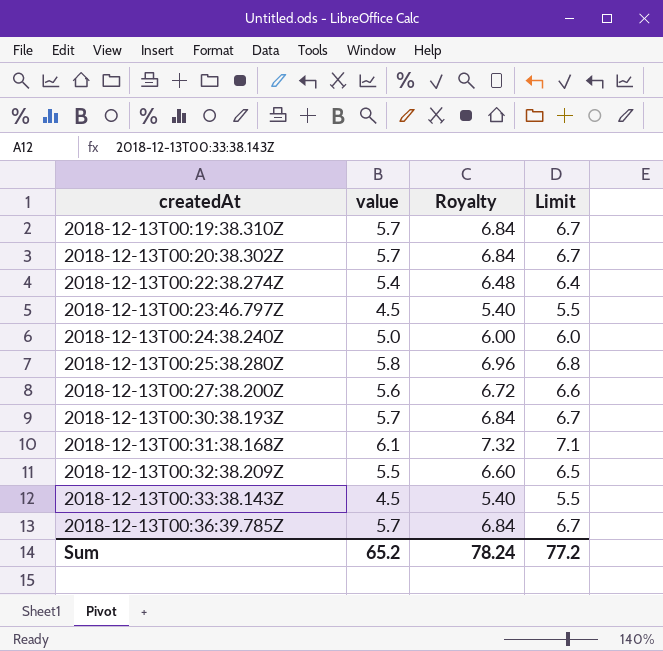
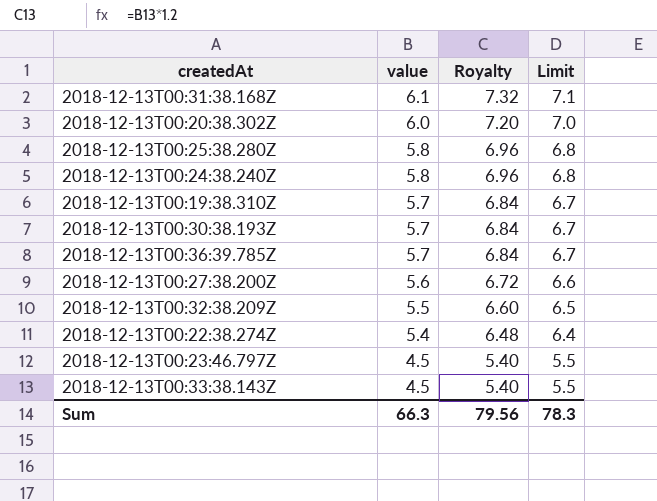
row order: createdAt ascending -> value descending
2018-12-13T00:20:38.302Z | value: 5.7 -> 6.0
2018-12-13T00:20:38.302Z | Royalty: 6.84 -> 7.20
2018-12-13T00:20:38.302Z | Limit: 6.7 -> 7.0
2018-12-13T00:24:38.240Z | value: 5.0 -> 5.8
2018-12-13T00:24:38.240Z | Royalty: 6.00 -> 6.96
2018-12-13T00:24:38.240Z | Limit: 6.0 -> 6.8
Sum | value: 65.2 -> 66.3
Sum | Royalty: 78.24 -> 79.56
Sum | Limit: 77.2 -> 78.3

